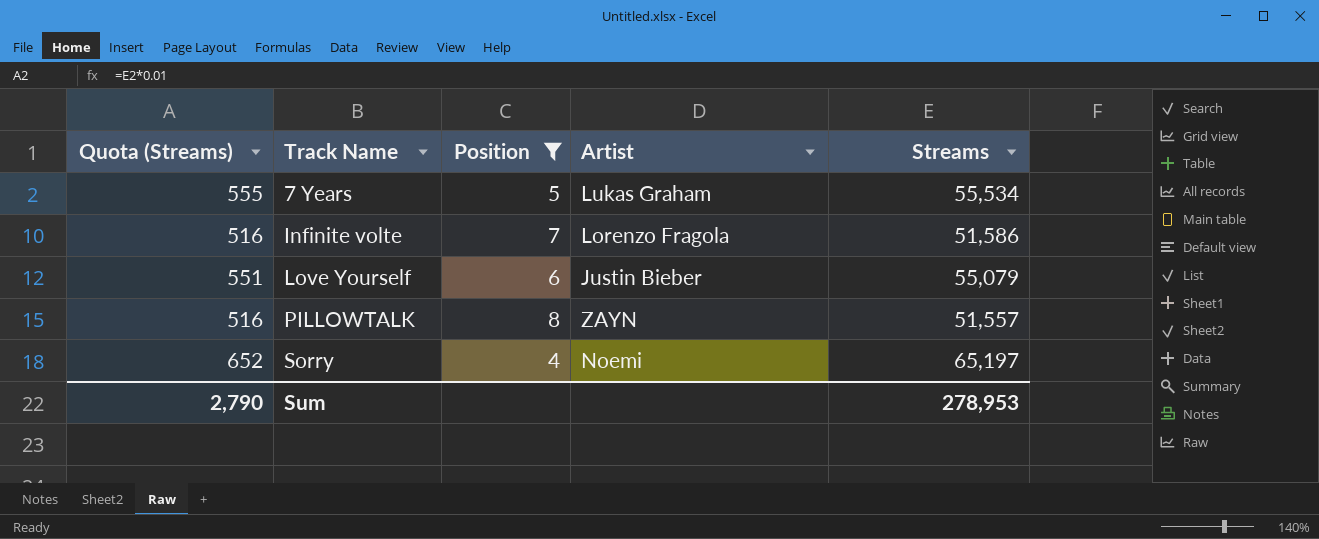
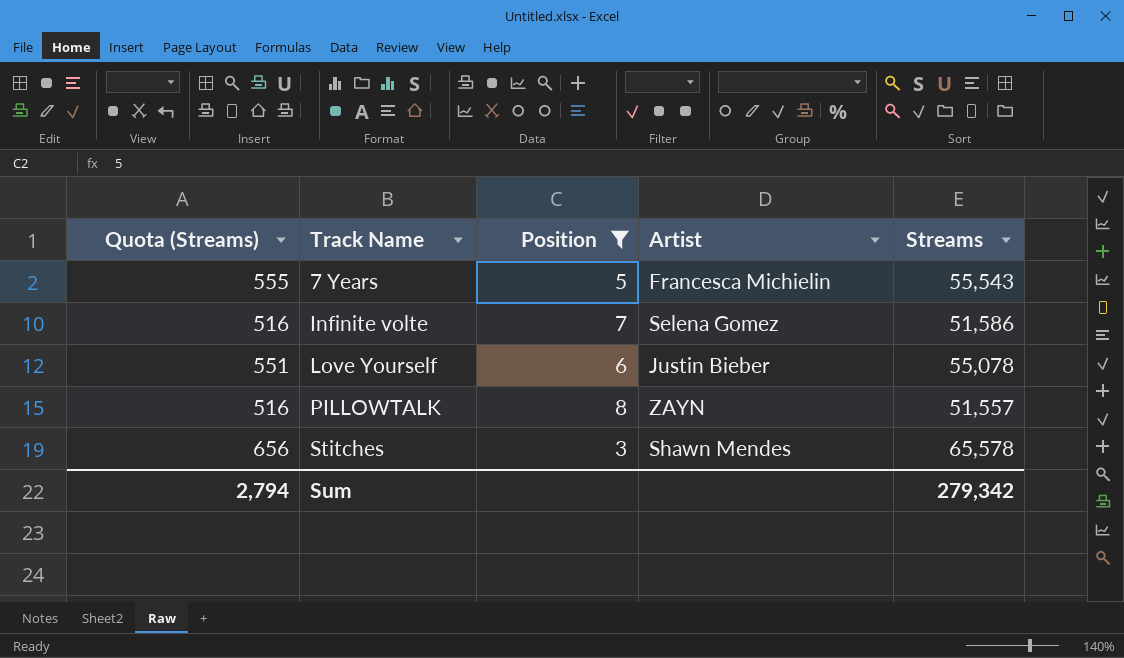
row Sorry: 652 | 4 | Noemi | 65,197 -> none
7 Years | Artist: Lukas Graham -> Francesca Michielin
7 Years | Streams: 55,534 -> 55,543
Infinite volte | Artist: Lorenzo Fragola -> Selena Gomez
Love Yourself | Streams: 55,079 -> 55,078
row Stitches: none -> 656 | 3 | Shawn Mendes | 65,578
Sum | Quota (Streams): 2,790 -> 2,794
Sum | Streams: 278,953 -> 279,342

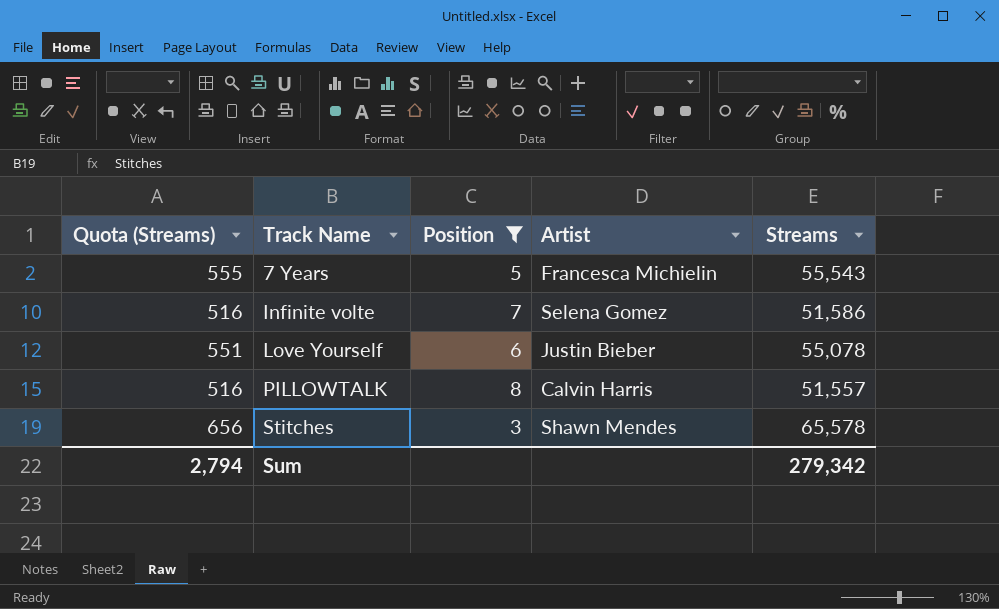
PILLOWTALK | Artist: ZAYN -> Calvin Harris

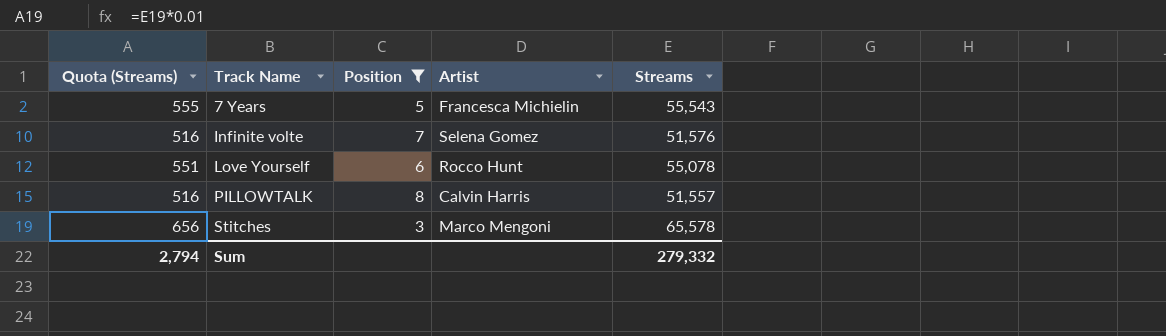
Infinite volte | Streams: 51,586 -> 51,576
Love Yourself | Artist: Justin Bieber -> Rocco Hunt
Stitches | Artist: Shawn Mendes -> Marco Mengoni
Sum | Streams: 279,342 -> 279,332

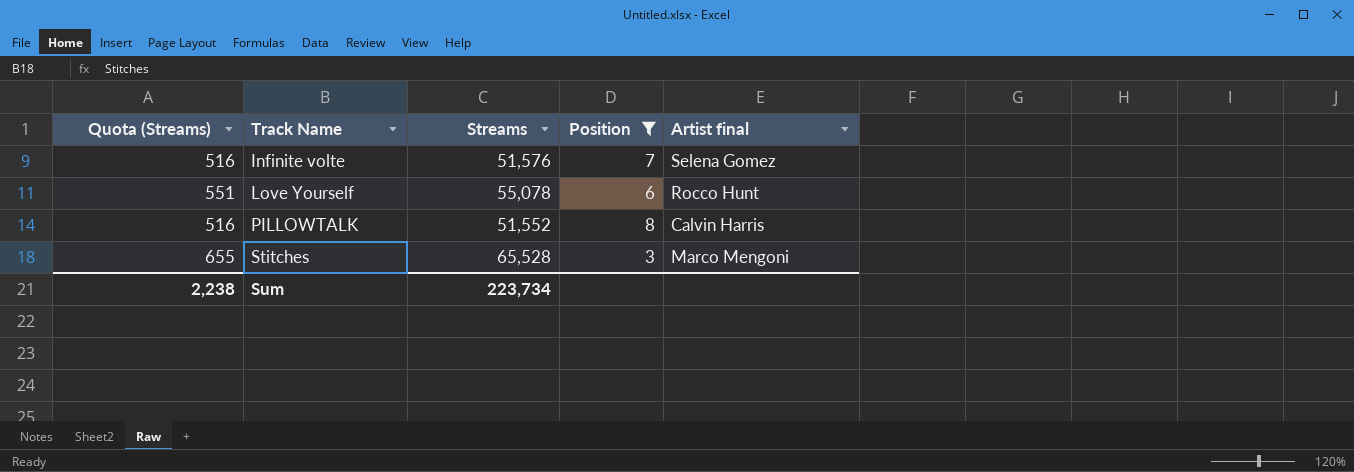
column Streams | position: 5 -> 3
column name: Artist -> Artist final
row 7 Years: 555 | 5 | Francesca Michielin | 55,543 -> none
PILLOWTALK | Streams: 51,557 -> 51,552
Stitches | Quota (Streams): 656 -> 655
Stitches | Streams: 65,578 -> 65,528
Sum | Quota (Streams): 2,794 -> 2,238
Sum | Streams: 279,332 -> 223,734

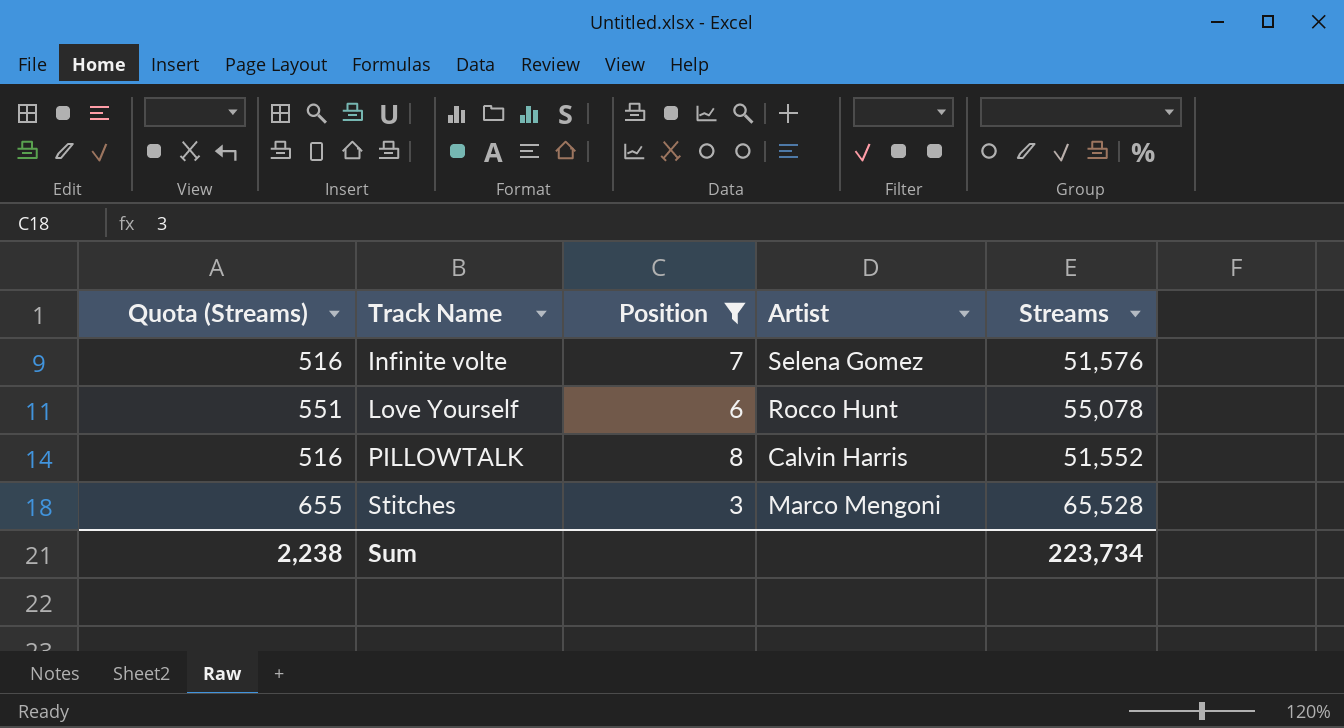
column name: Artist final -> Artist
column Streams | position: 3 -> 5

